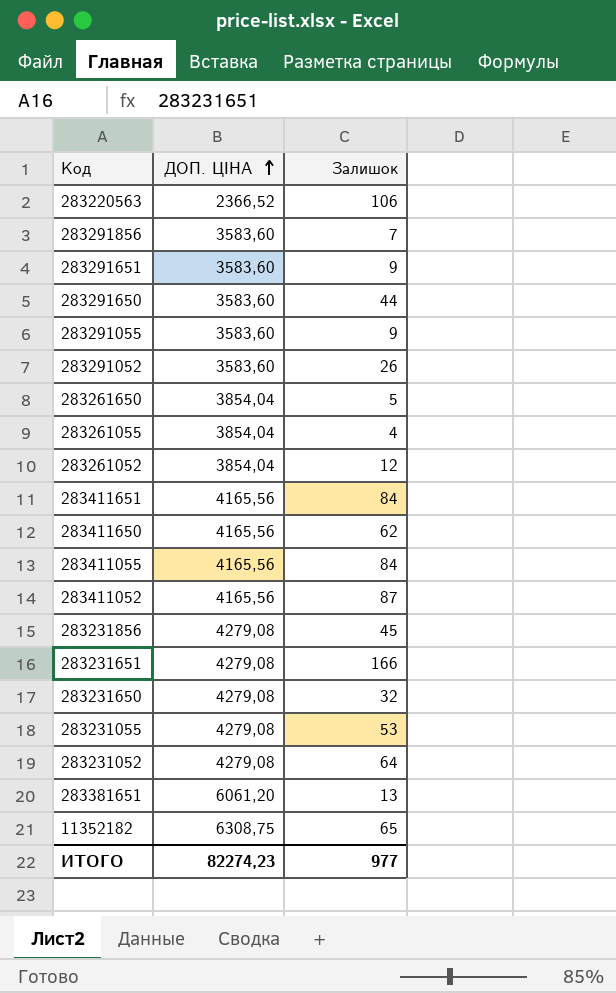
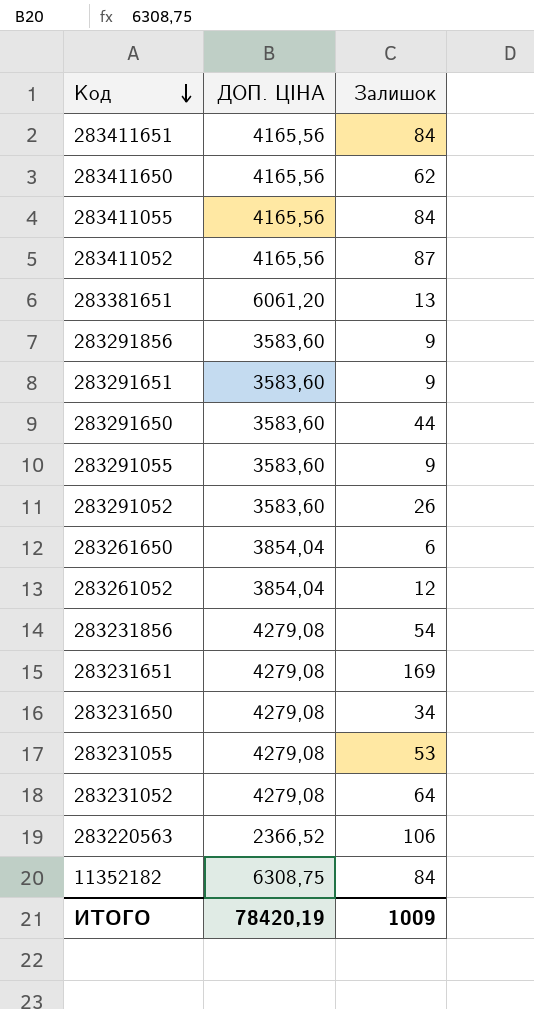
row order: ДОП. ЦІНА ascending -> Код descending
row 283261055: 3854,04 | 4 -> none
283291856 | Залишок: 7 -> 9
283261650 | Залишок: 5 -> 6
283231856 | Залишок: 45 -> 54
283231651 | Залишок: 166 -> 169
283231650 | Залишок: 32 -> 34
11352182 | Залишок: 65 -> 84
ИТОГО | ДОП. ЦІНА: 82274,23 -> 78420,19
ИТОГО | Залишок: 977 -> 1009

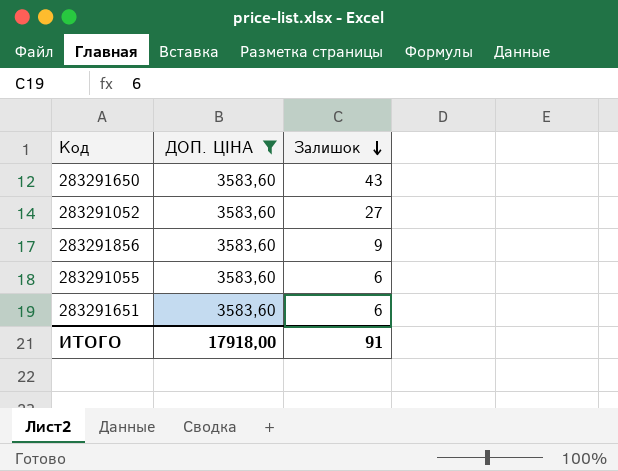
filter: none -> ДОП. ЦІНА = 3583,60
row order: Код descending -> Залишок descending
283291650 | Залишок: 44 -> 43
283291052 | Залишок: 26 -> 27
283291055 | Залишок: 9 -> 6
283291651 | Залишок: 9 -> 6
ИТОГО | ДОП. ЦІНА: 78420,19 -> 17918,00
ИТОГО | Залишок: 1009 -> 91

